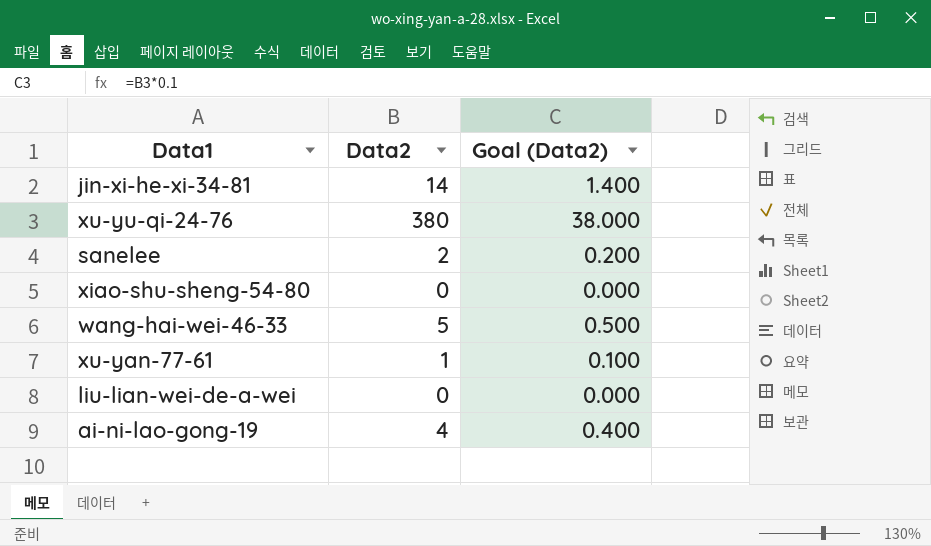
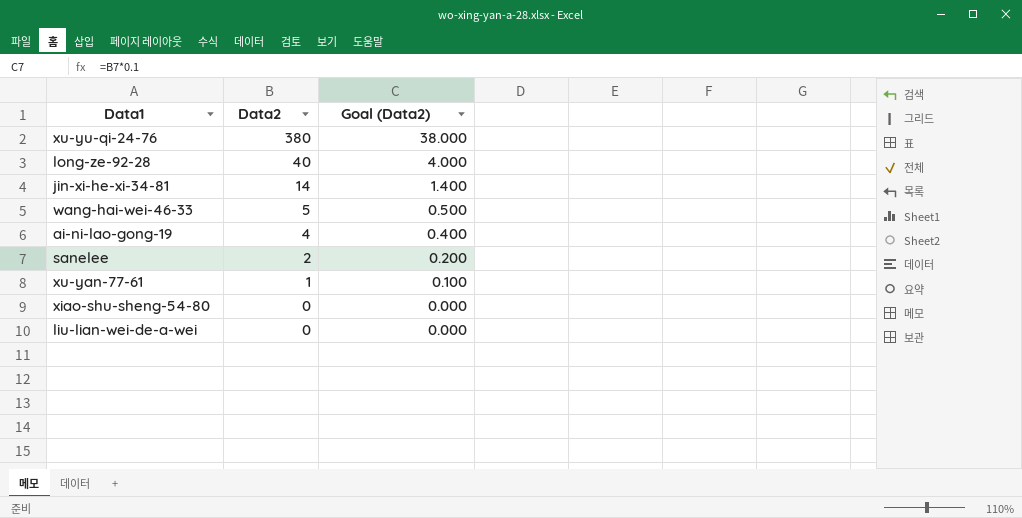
row order: none -> Data2 descending
row long-ze-92-28: none -> 40 | 4.000

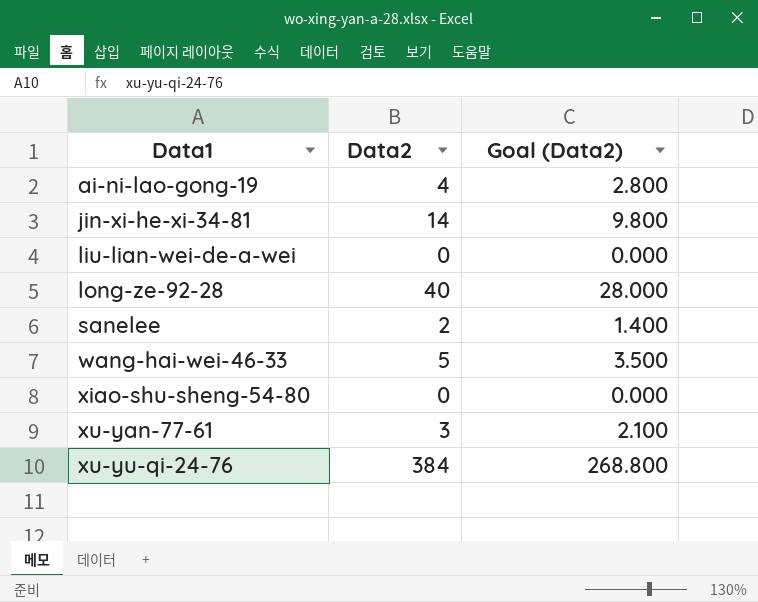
row order: Data2 descending -> Data1 ascending
column Goal (Data2) | formula: [Data2] * 0.1 -> [Data2] * 0.7
xu-yan-77-61 | Data2: 1 -> 3
xu-yu-qi-24-76 | Data2: 380 -> 384

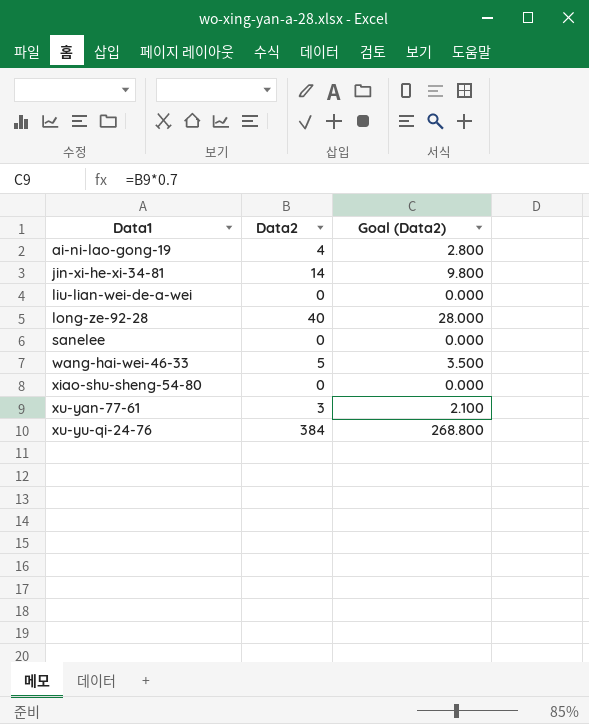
sanelee | Data2: 2 -> 0
sanelee | Goal (Data2): 1.400 -> 0.000

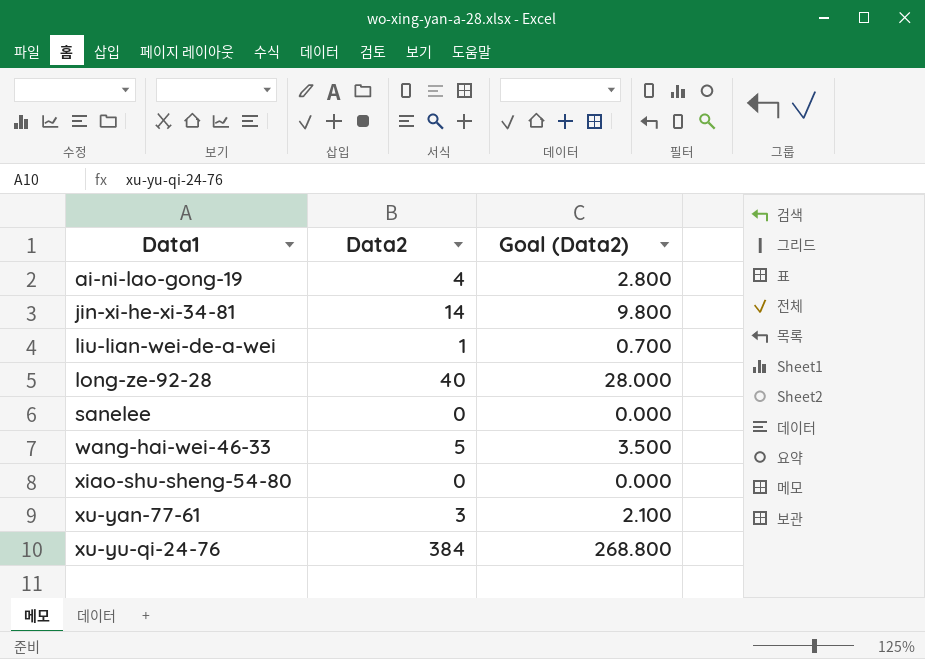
liu-lian-wei-de-a-wei | Data2: 0 -> 1
liu-lian-wei-de-a-wei | Goal (Data2): 0.000 -> 0.700

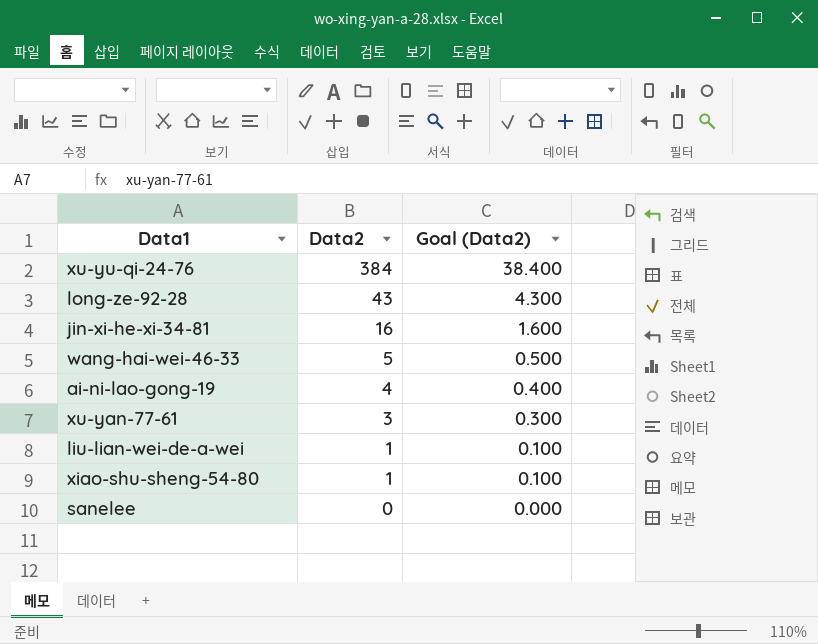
row order: Data1 ascending -> Data2 descending
column Goal (Data2) | formula: [Data2] * 0.7 -> [Data2] * 0.1
long-ze-92-28 | Data2: 40 -> 43
jin-xi-he-xi-34-81 | Data2: 14 -> 16
xiao-shu-sheng-54-80 | Data2: 0 -> 1

